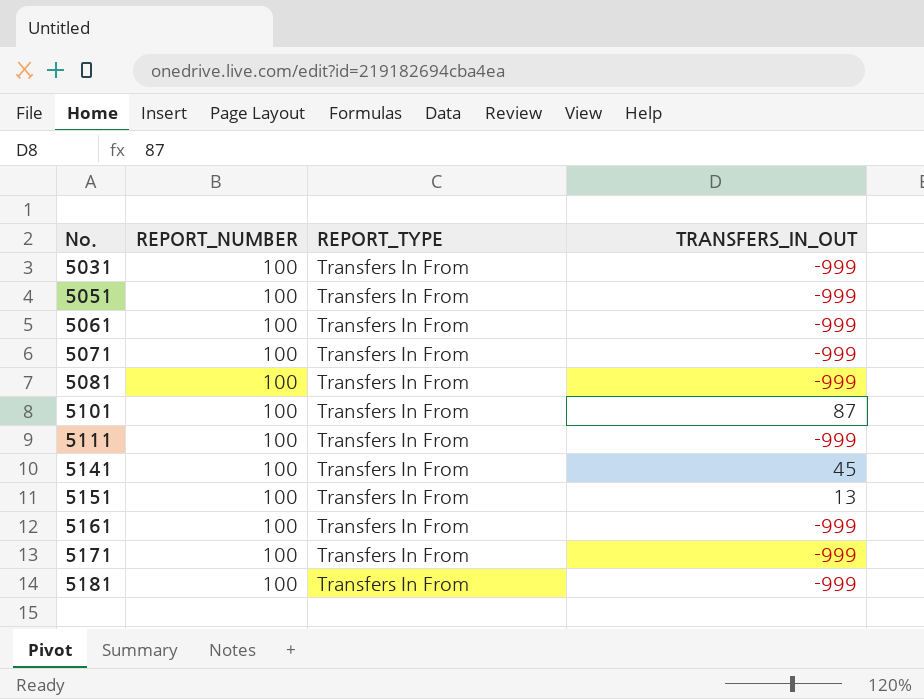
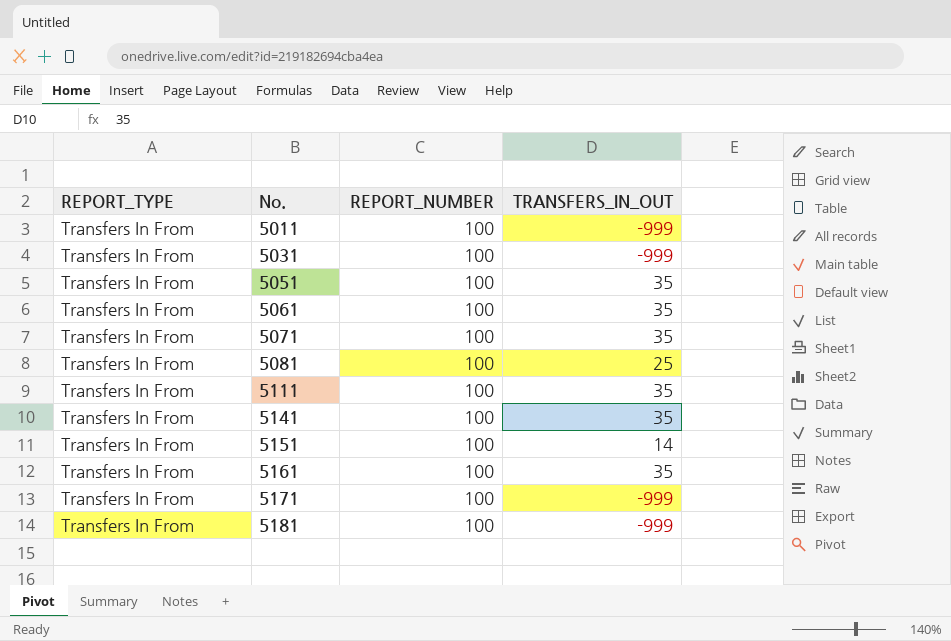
column REPORT_TYPE | position: 3 -> 1
row 5101: 100 | Transfers In From | 87 -> none
row 5011: none -> Transfers In From | 100 | -999
5051 | TRANSFERS_IN_OUT: -999 -> 35
5061 | TRANSFERS_IN_OUT: -999 -> 35
5071 | TRANSFERS_IN_OUT: -999 -> 35
5081 | TRANSFERS_IN_OUT: -999 -> 25
5111 | TRANSFERS_IN_OUT: -999 -> 35
5141 | TRANSFERS_IN_OUT: 45 -> 35
5151 | TRANSFERS_IN_OUT: 13 -> 14
5161 | TRANSFERS_IN_OUT: -999 -> 35

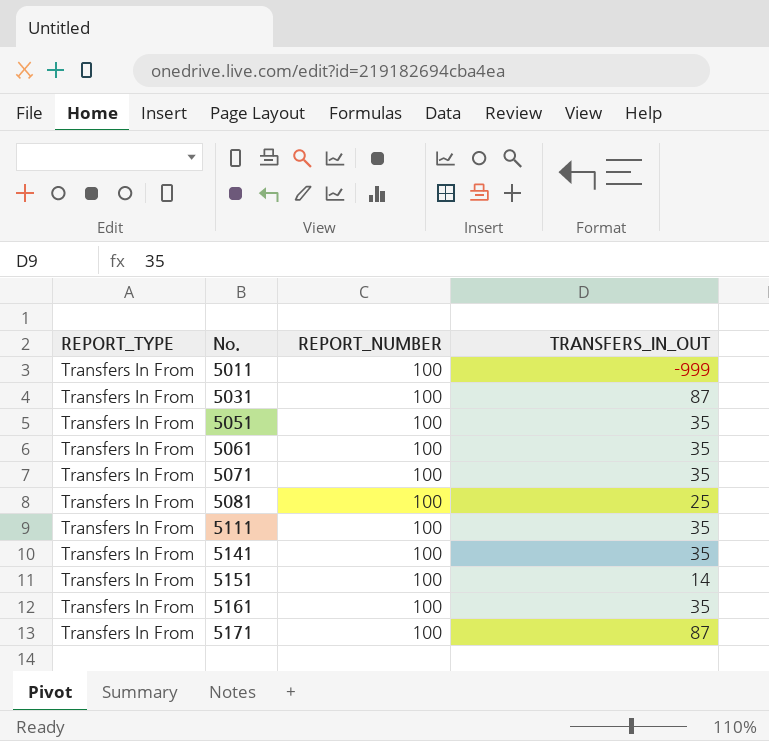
row 5181: Transfers In From | 100 | -999 -> none
5031 | TRANSFERS_IN_OUT: -999 -> 87
5171 | TRANSFERS_IN_OUT: -999 -> 87

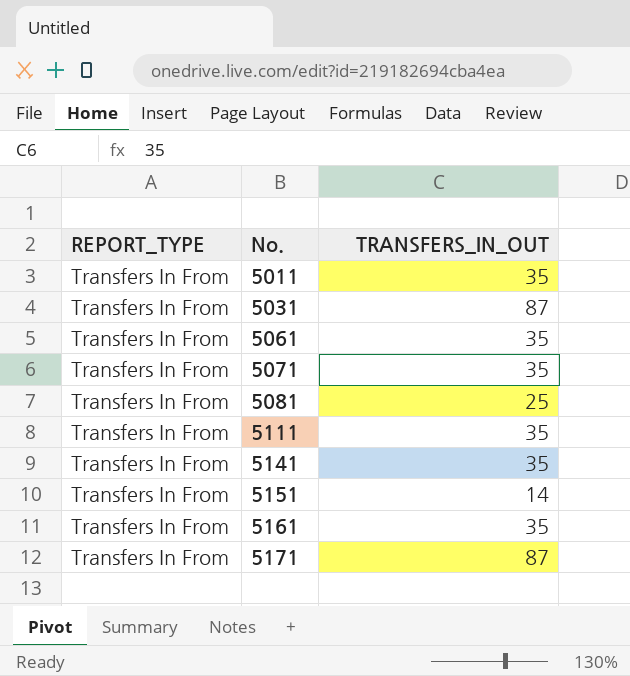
column REPORT_NUMBER | position: 3 -> none
row 5051: Transfers In From | 100 | 35 -> none
5011 | TRANSFERS_IN_OUT: -999 -> 35

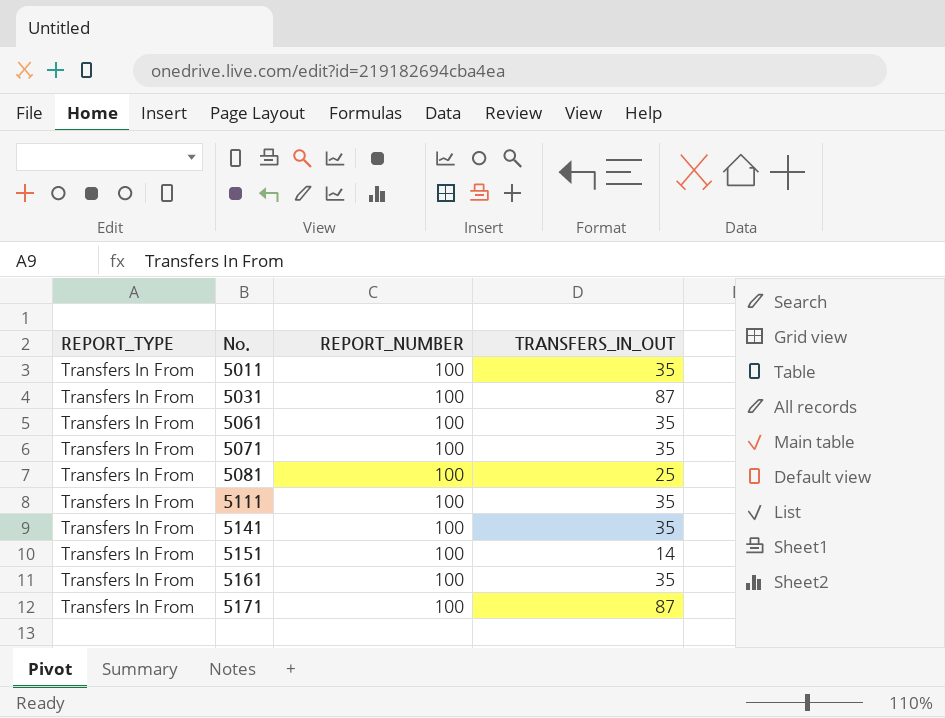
column REPORT_NUMBER | position: none -> 3

